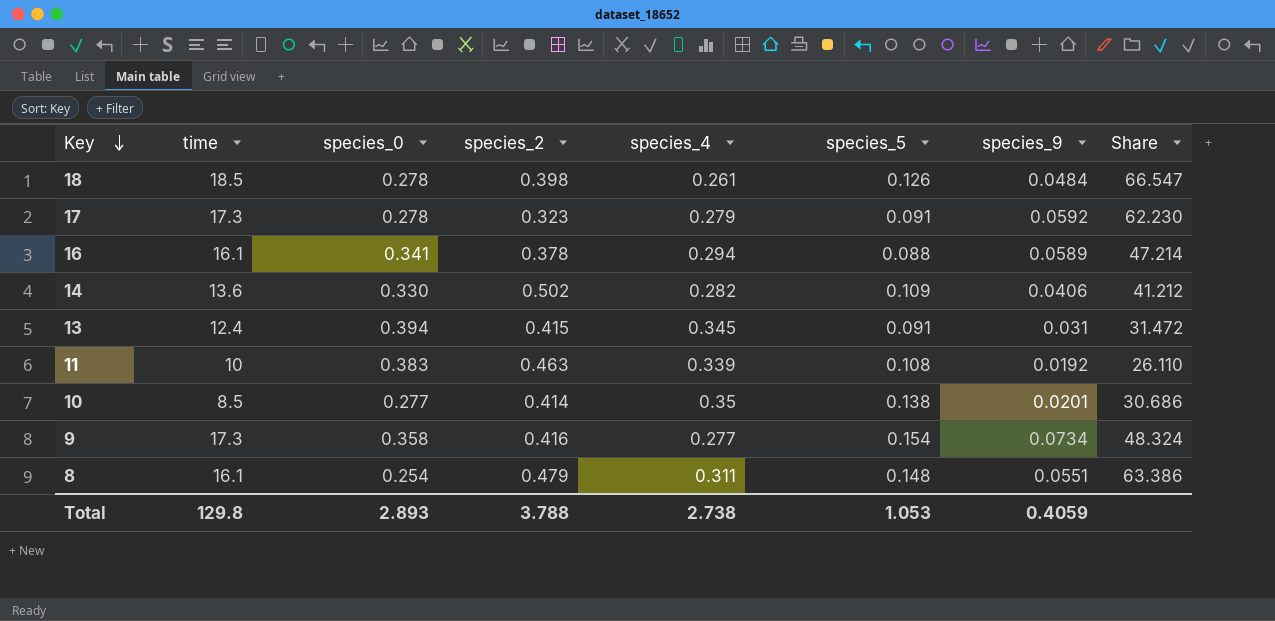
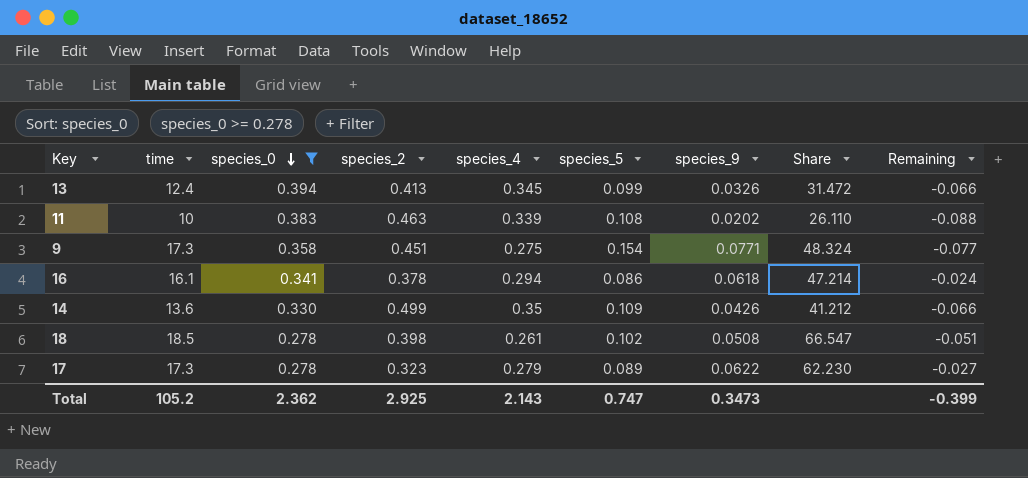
filter: none -> species_0 >= 0.278
row order: Key descending -> species_0 descending
column Remaining | formula: none -> [species_9] - [species_5]
13 | species_2: 0.415 -> 0.413
13 | species_5: 0.091 -> 0.099
13 | species_9: 0.031 -> 0.0326
11 | species_9: 0.0192 -> 0.0202
9 | species_2: 0.416 -> 0.451
9 | species_4: 0.277 -> 0.275
9 | species_9: 0.0734 -> 0.0771
16 | species_5: 0.088 -> 0.086
16 | species_9: 0.0589 -> 0.0618
14 | species_2: 0.502 -> 0.499
14 | species_4: 0.282 -> 0.35
14 | species_9: 0.0406 -> 0.0426
18 | species_5: 0.126 -> 0.102
18 | species_9: 0.0484 -> 0.0508
17 | species_5: 0.091 -> 0.089
17 | species_9: 0.0592 -> 0.0622
Total | time: 129.8 -> 105.2
Total | species_0: 2.893 -> 2.362
Total | species_2: 3.788 -> 2.925
Total | species_4: 2.738 -> 2.143
Total | species_5: 1.053 -> 0.747
Total | species_9: 0.4059 -> 0.3473

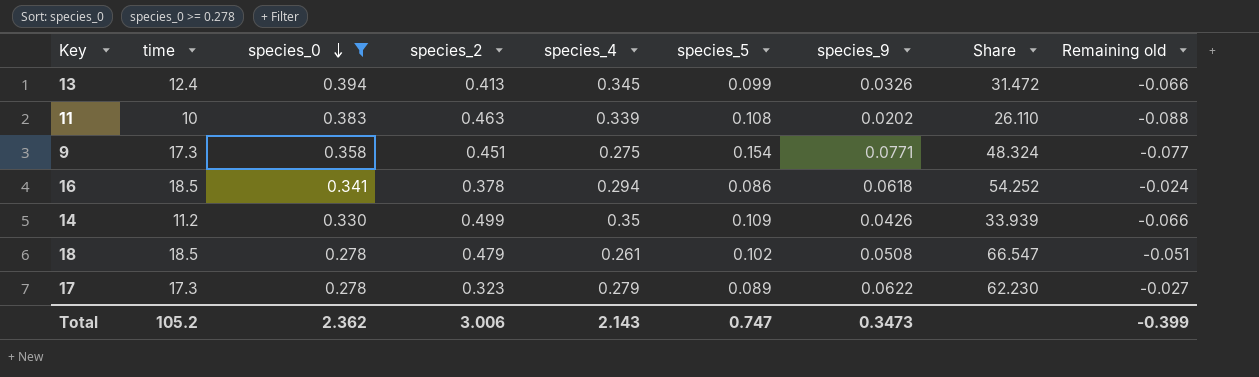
column name: Remaining -> Remaining old
16 | time: 16.1 -> 18.5
16 | Share: 47.214 -> 54.252
14 | time: 13.6 -> 11.2
14 | Share: 41.212 -> 33.939
18 | species_2: 0.398 -> 0.479
Total | species_2: 2.925 -> 3.006

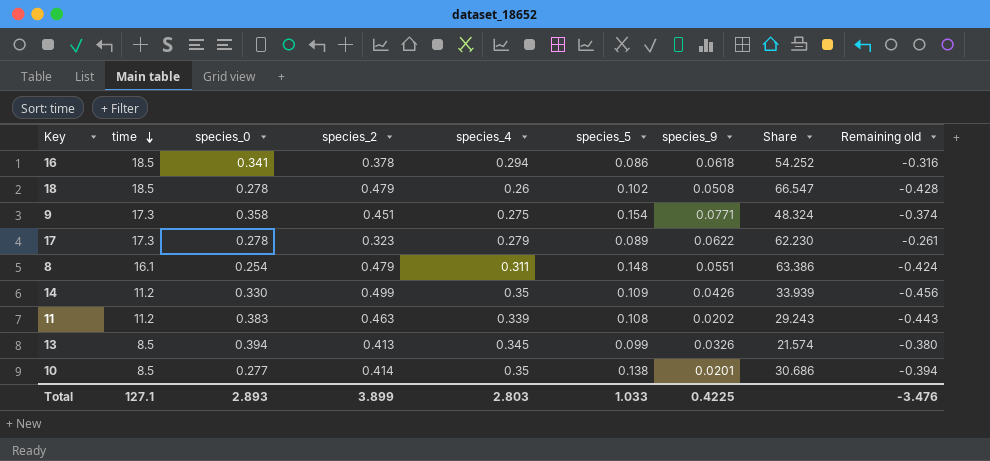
filter: species_0 >= 0.278 -> none
row order: species_0 descending -> time descending
column Remaining old | formula: [species_9] - [species_5] -> [species_9] - [species_2]
18 | species_4: 0.261 -> 0.26
11 | time: 10 -> 11.2
11 | Share: 26.110 -> 29.243
13 | time: 12.4 -> 8.5
13 | Share: 31.472 -> 21.574
Total | time: 105.2 -> 127.1
Total | species_0: 2.362 -> 2.893
Total | species_2: 3.006 -> 3.899
Total | species_4: 2.143 -> 2.803
Total | species_5: 0.747 -> 1.033
Total | species_9: 0.3473 -> 0.4225
Total | Remaining old: -0.399 -> -3.476

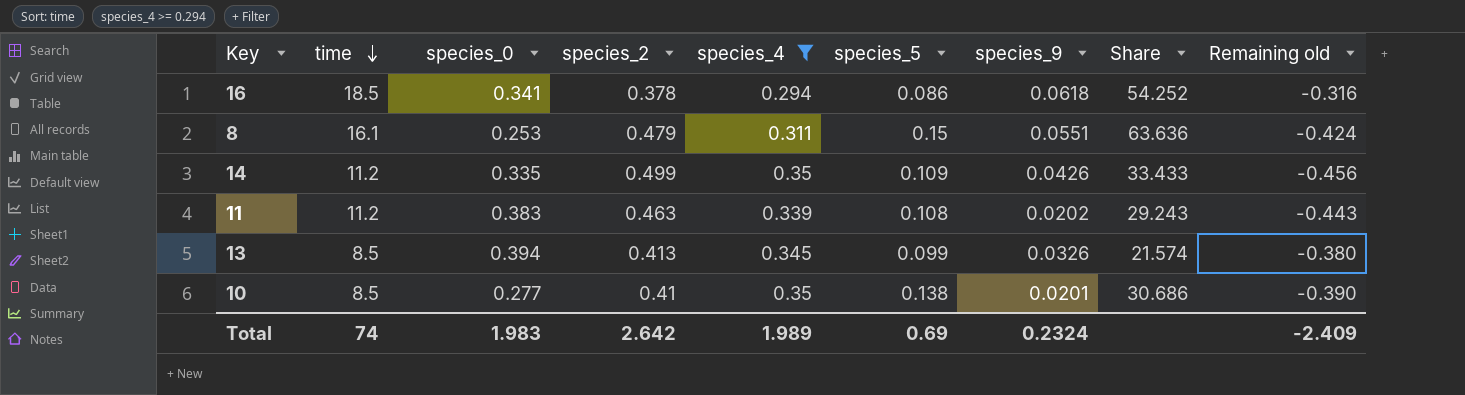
filter: none -> species_4 >= 0.294
8 | species_0: 0.254 -> 0.253
8 | species_5: 0.148 -> 0.15
8 | Share: 63.386 -> 63.636
14 | species_0: 0.330 -> 0.335
14 | Share: 33.939 -> 33.433
10 | species_2: 0.414 -> 0.41
10 | Remaining old: -0.394 -> -0.390
Total | time: 127.1 -> 74
Total | species_0: 2.893 -> 1.983
Total | species_2: 3.899 -> 2.642
Total | species_4: 2.803 -> 1.989
Total | species_5: 1.033 -> 0.69
Total | species_9: 0.4225 -> 0.2324
Total | Remaining old: -3.476 -> -2.409

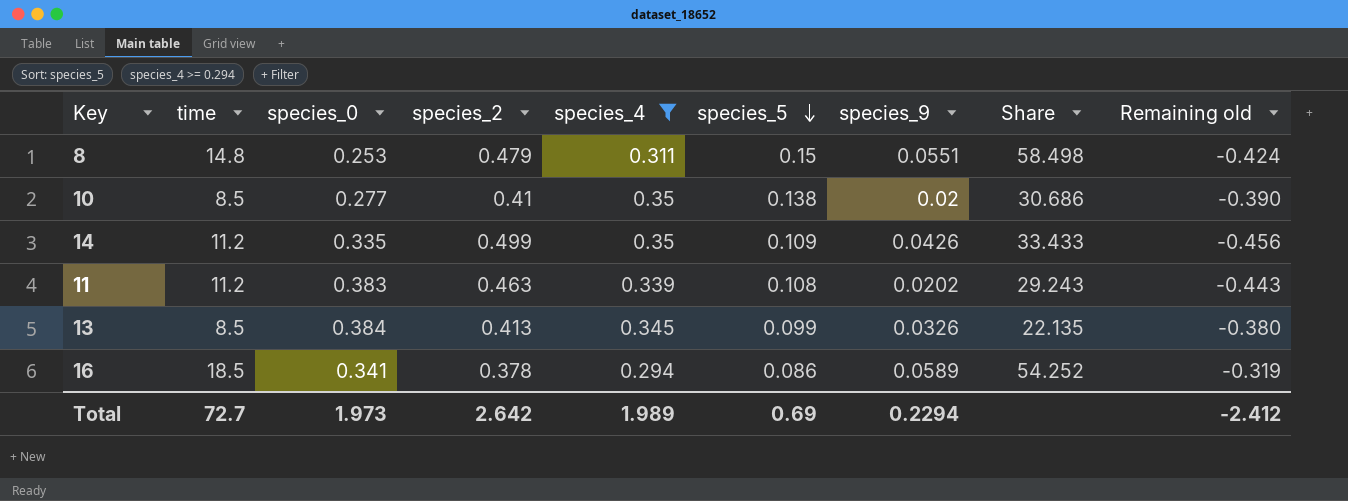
row order: time descending -> species_5 descending
8 | time: 16.1 -> 14.8
8 | Share: 63.636 -> 58.498
10 | species_9: 0.0201 -> 0.02
13 | species_0: 0.394 -> 0.384
13 | Share: 21.574 -> 22.135
16 | species_9: 0.0618 -> 0.0589
16 | Remaining old: -0.316 -> -0.319
Total | time: 74 -> 72.7
Total | species_0: 1.983 -> 1.973
Total | species_9: 0.2324 -> 0.2294
Total | Remaining old: -2.409 -> -2.412

